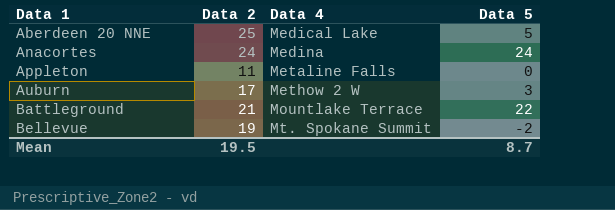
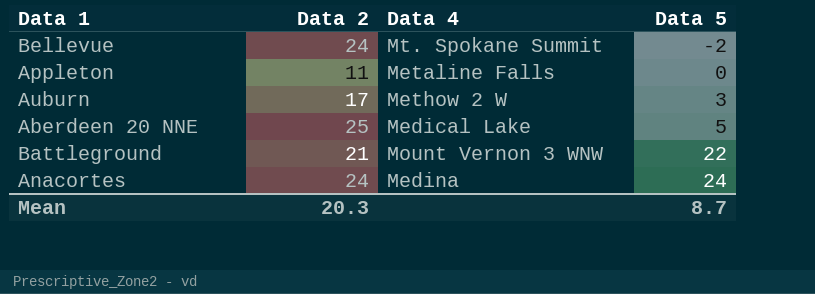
row order: Data 1 ascending -> Data 5 ascending
Bellevue | Data 2: 19 -> 24
Battleground | Data 4: Mountlake Terrace -> Mount Vernon 3 WNW
Mean | Data 2: 19.5 -> 20.3

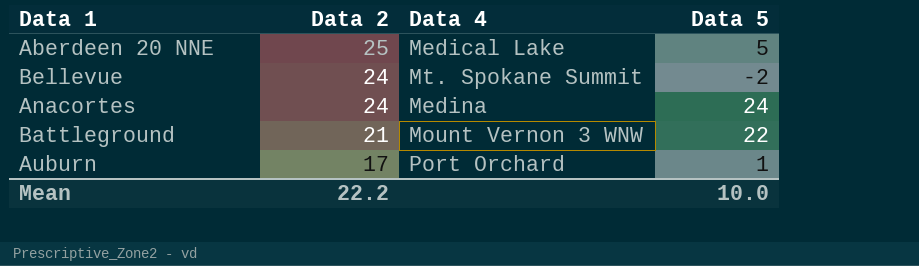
row order: Data 5 ascending -> Data 2 descending
row Appleton: 11 | Metaline Falls | 0 -> none
Auburn | Data 4: Methow 2 W -> Port Orchard
Auburn | Data 5: 3 -> 1
Mean | Data 2: 20.3 -> 22.2
Mean | Data 5: 8.7 -> 10.0

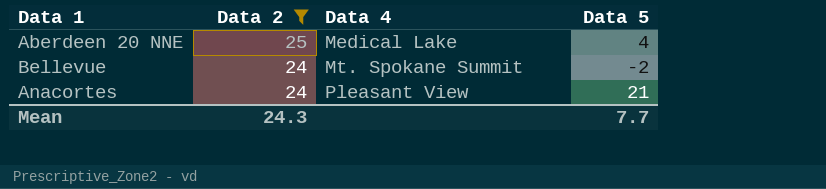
filter: none -> Data 2 >= 24
Aberdeen 20 NNE | Data 5: 5 -> 4
Anacortes | Data 4: Medina -> Pleasant View
Anacortes | Data 5: 24 -> 21
Mean | Data 2: 22.2 -> 24.3
Mean | Data 5: 10.0 -> 7.7

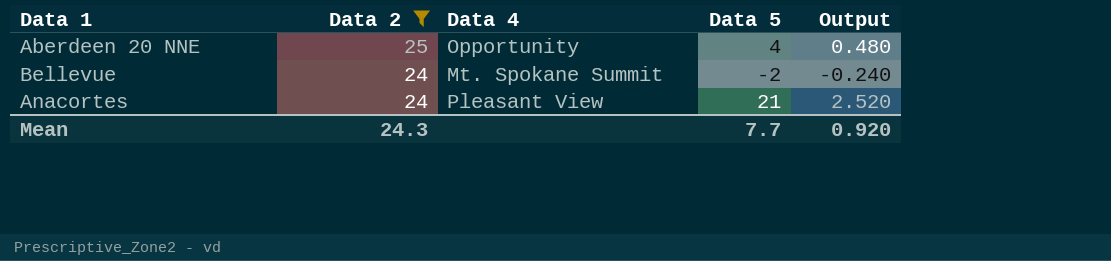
column Output | formula: none -> [Data 5] * 0.12
Aberdeen 20 NNE | Data 4: Medical Lake -> Opportunity

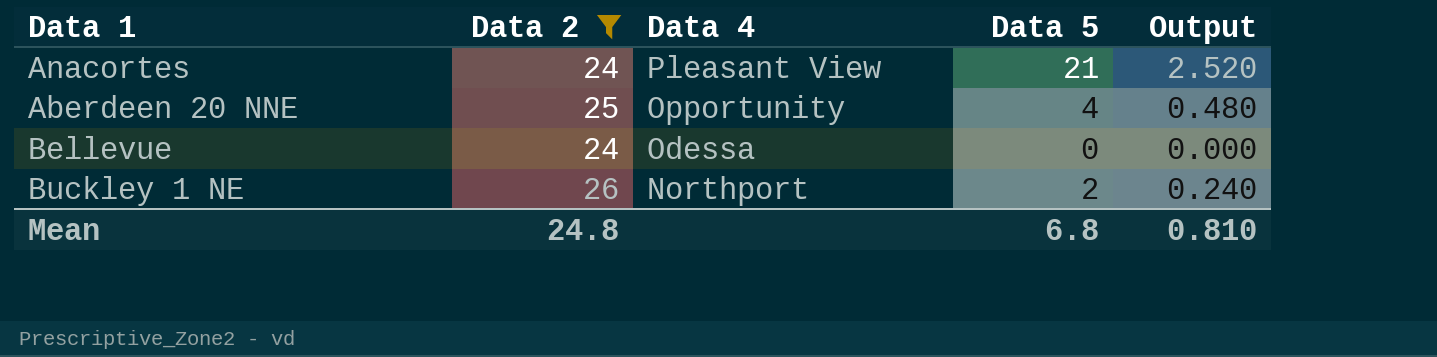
row order: Data 2 descending -> Data 4 descending
Bellevue | Data 4: Mt. Spokane Summit -> Odessa
Bellevue | Data 5: -2 -> 0
Bellevue | Output: -0.240 -> 0.000
row Buckley 1 NE: none -> 26 | Northport | 2 | 0.240
Mean | Data 2: 24.3 -> 24.8
Mean | Data 5: 7.7 -> 6.8
Mean | Output: 0.920 -> 0.810

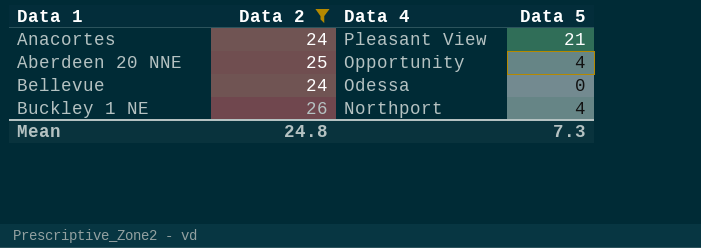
column Output | formula: [Data 5] * 0.12 -> none
Buckley 1 NE | Data 5: 2 -> 4
Mean | Data 5: 6.8 -> 7.3

